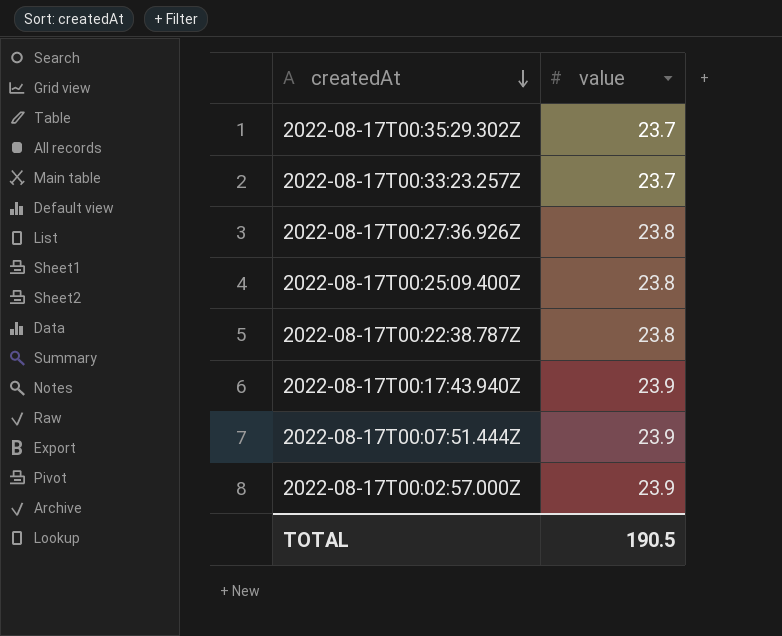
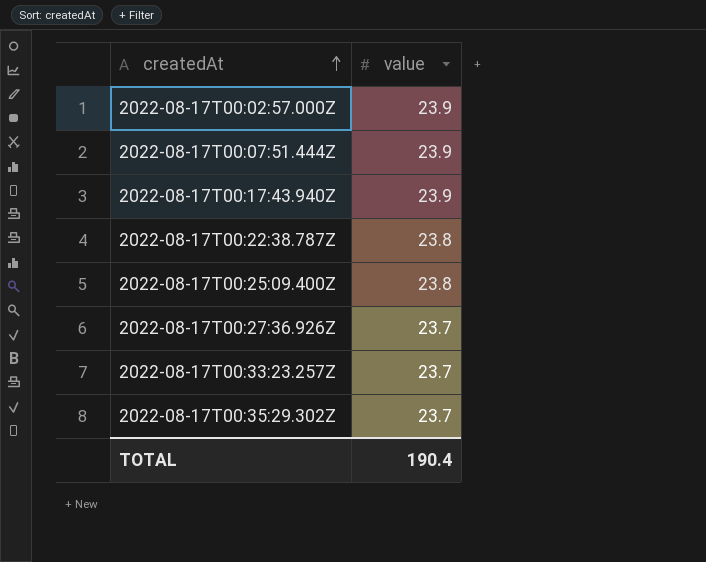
row order: createdAt descending -> createdAt ascending
2022-08-17T00:27:36.926Z | value: 23.8 -> 23.7
TOTAL | value: 190.5 -> 190.4

